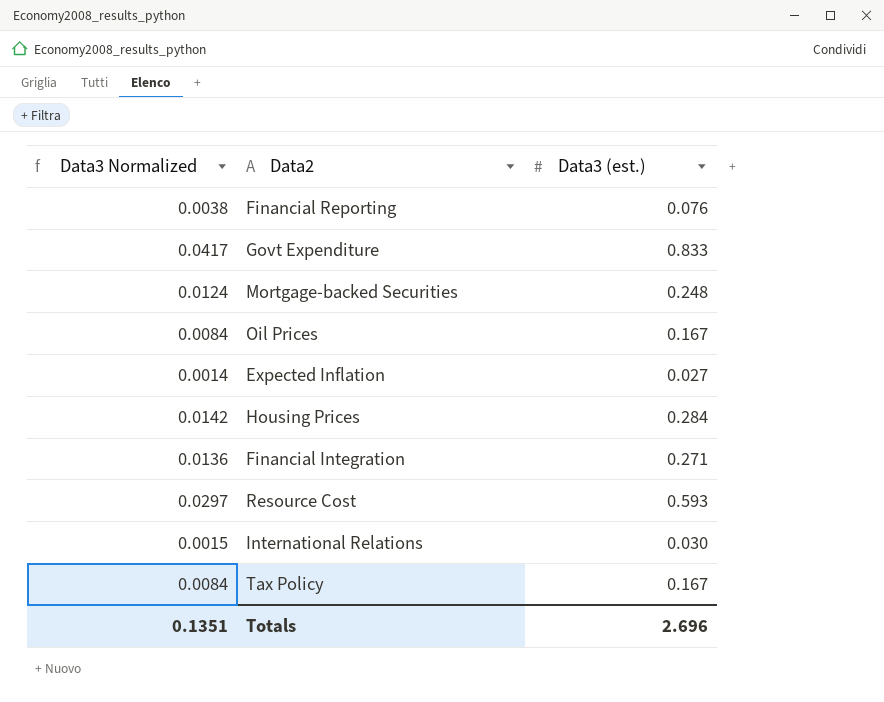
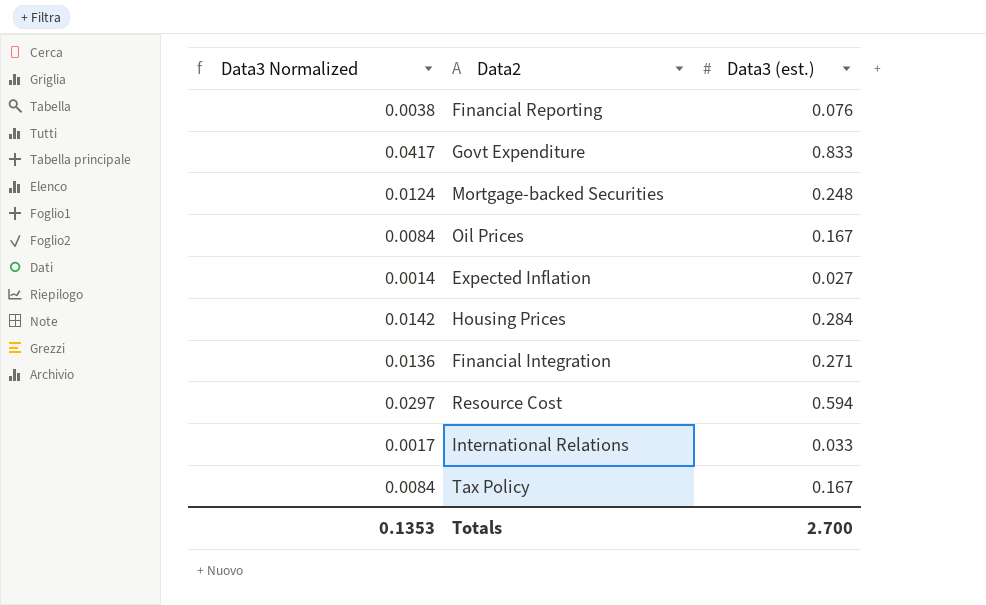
Resource Cost | Data3 (est.): 0.593 -> 0.594
International Relations | Data3 Normalized: 0.0015 -> 0.0017
International Relations | Data3 (est.): 0.030 -> 0.033
Totals | Data3 Normalized: 0.1351 -> 0.1353
Totals | Data3 (est.): 2.696 -> 2.700

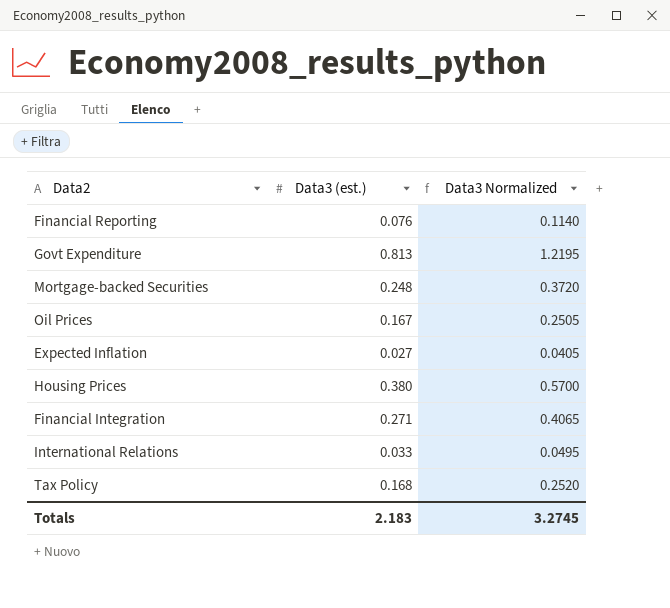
column Data3 Normalized | formula: [Data3 (est.)] * 0.05 -> [Data3 (est.)] * 1.5
column Data3 Normalized | position: 1 -> 3
row Resource Cost: 0.0297 | 0.594 -> none
Govt Expenditure | Data3 (est.): 0.833 -> 0.813
Housing Prices | Data3 (est.): 0.284 -> 0.380
Tax Policy | Data3 (est.): 0.167 -> 0.168
Totals | Data3 (est.): 2.700 -> 2.183
Totals | Data3 Normalized: 0.1353 -> 3.2745

